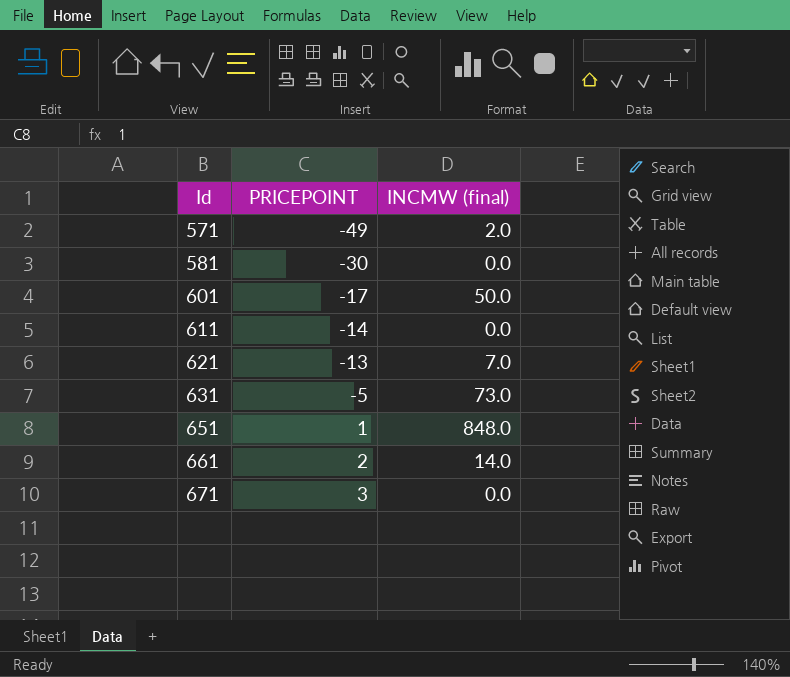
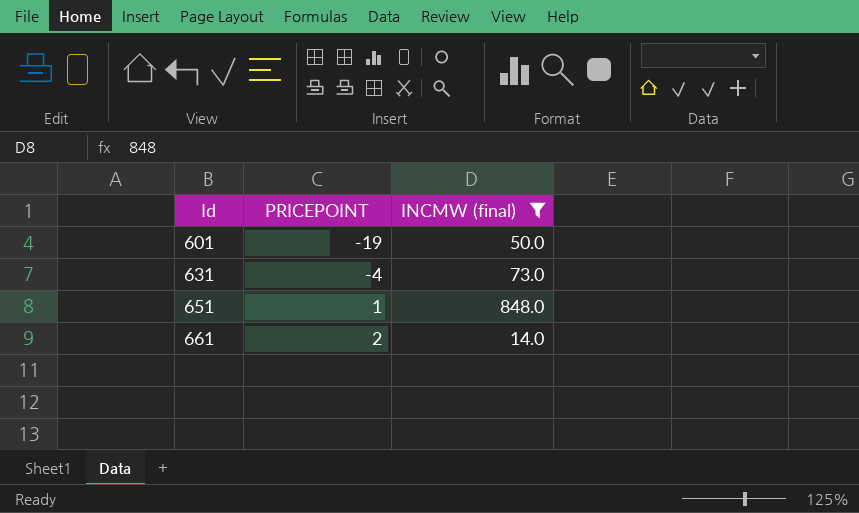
filter: none -> INCMW (final) >= 14.0
601 | PRICEPOINT: -17 -> -19
631 | PRICEPOINT: -5 -> -4

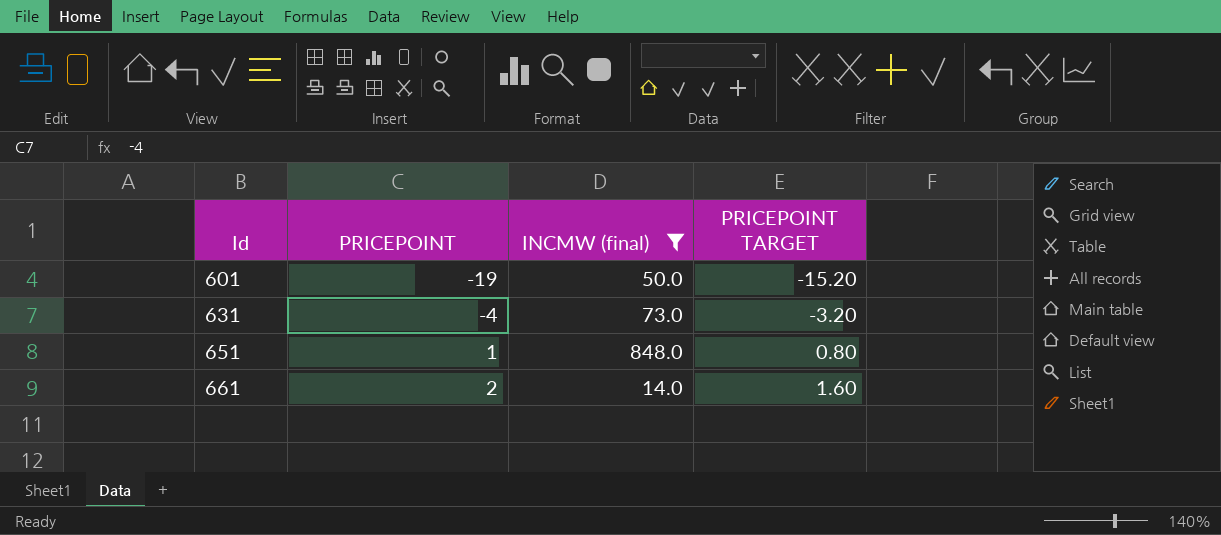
column PRICEPOINT TARGET | formula: none -> [PRICEPOINT] * 0.8

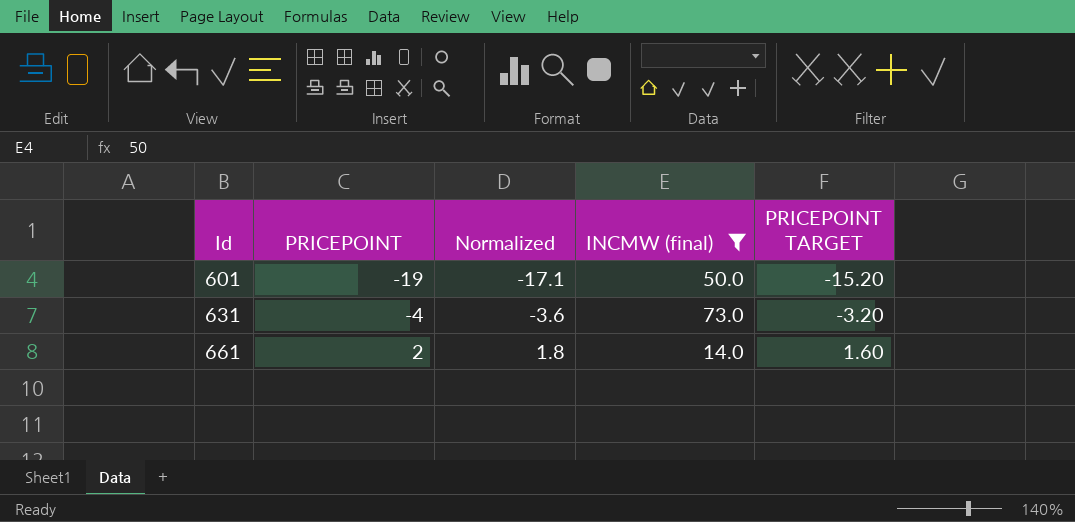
column Normalized | formula: none -> [PRICEPOINT] * 0.9
row 651: 1 | 848.0 | 0.80 -> none

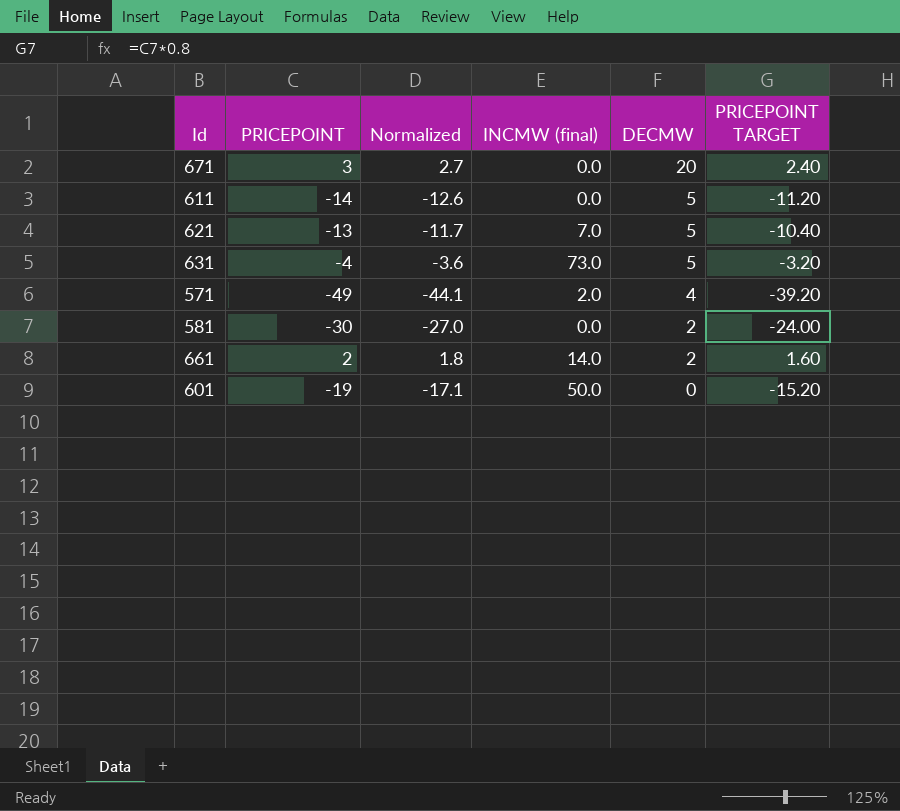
filter: INCMW (final) >= 14.0 -> none
row order: Id ascending -> DECMW descending
column DECMW | position: none -> 5

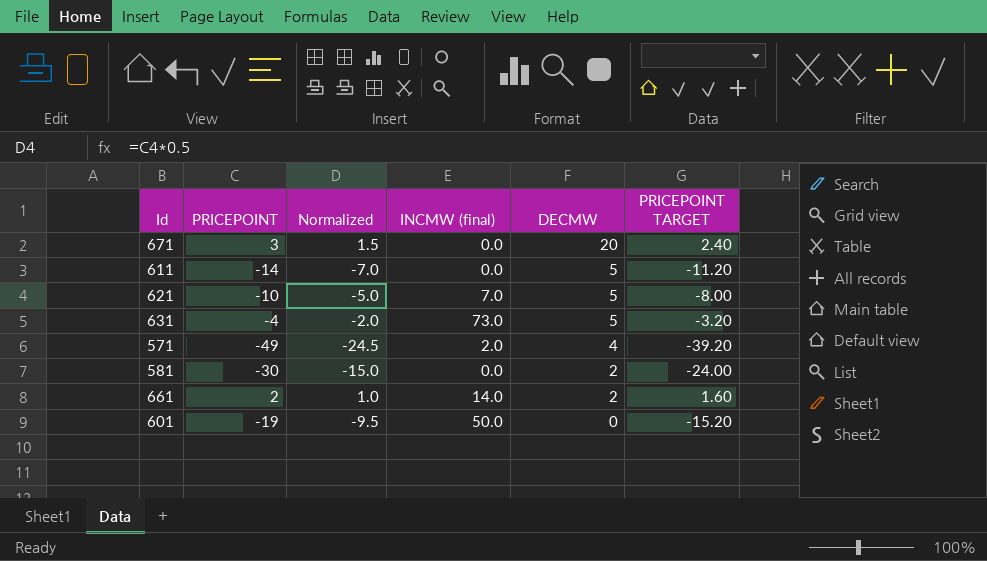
column Normalized | formula: [PRICEPOINT] * 0.9 -> [PRICEPOINT] * 0.5
621 | PRICEPOINT: -13 -> -10
621 | PRICEPOINT TARGET: -10.40 -> -8.00

